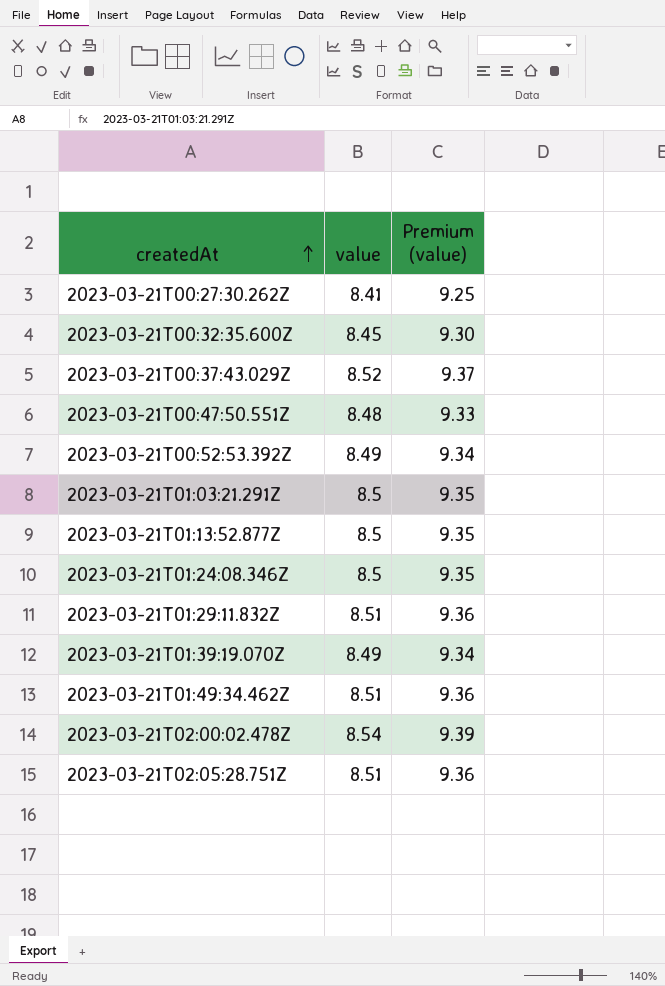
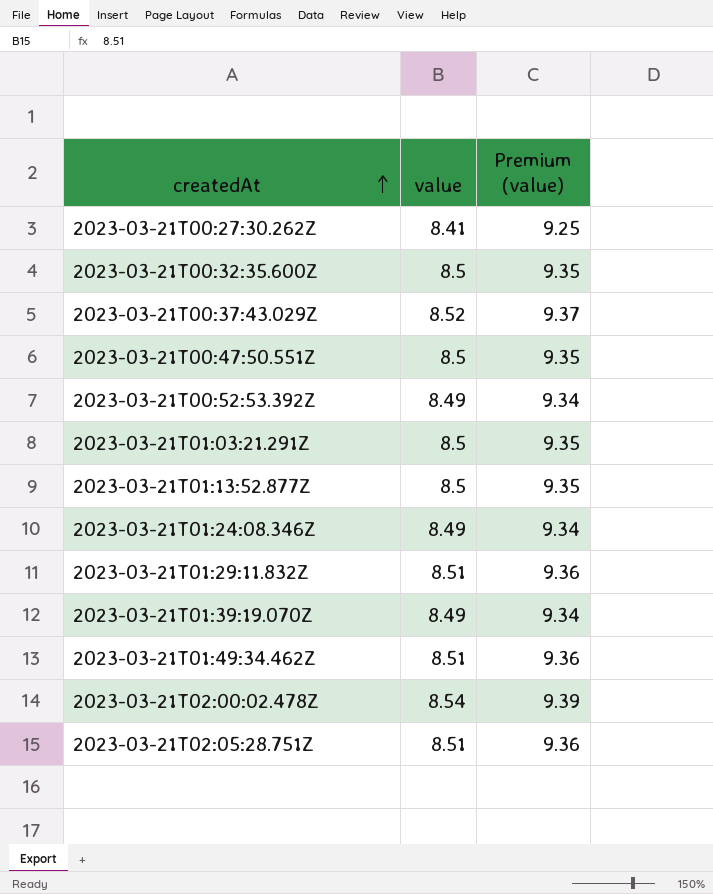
2023-03-21T00:32:35.600Z | value: 8.45 -> 8.5
2023-03-21T00:32:35.600Z | Premium (value): 9.30 -> 9.35
2023-03-21T00:47:50.551Z | value: 8.48 -> 8.5
2023-03-21T00:47:50.551Z | Premium (value): 9.33 -> 9.35
2023-03-21T01:24:08.346Z | value: 8.5 -> 8.49
2023-03-21T01:24:08.346Z | Premium (value): 9.35 -> 9.34

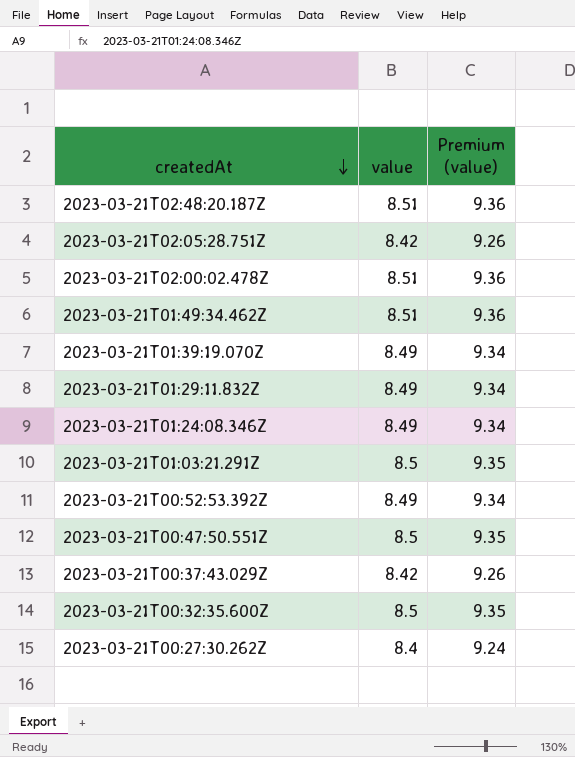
row order: createdAt ascending -> createdAt descending
row 2023-03-21T01:13:52.877Z: 8.5 | 9.35 -> none
row 2023-03-21T02:48:20.187Z: none -> 8.51 | 9.36
2023-03-21T02:05:28.751Z | value: 8.51 -> 8.42
2023-03-21T02:05:28.751Z | Premium (value): 9.36 -> 9.26
2023-03-21T02:00:02.478Z | value: 8.54 -> 8.51
2023-03-21T02:00:02.478Z | Premium (value): 9.39 -> 9.36
2023-03-21T01:29:11.832Z | value: 8.51 -> 8.49
2023-03-21T01:29:11.832Z | Premium (value): 9.36 -> 9.34
2023-03-21T00:37:43.029Z | value: 8.52 -> 8.42
2023-03-21T00:37:43.029Z | Premium (value): 9.37 -> 9.26
2023-03-21T00:27:30.262Z | value: 8.41 -> 8.4
2023-03-21T00:27:30.262Z | Premium (value): 9.25 -> 9.24

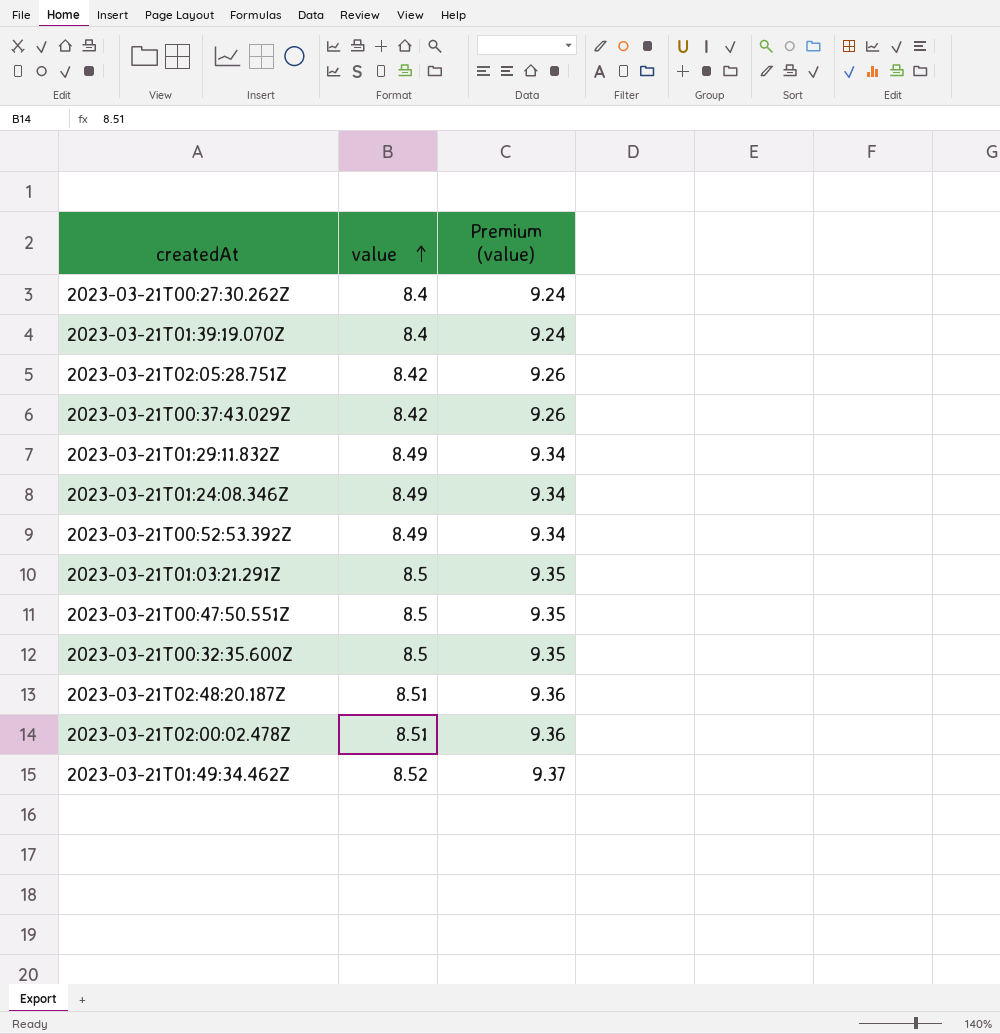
row order: createdAt descending -> value ascending
2023-03-21T01:39:19.070Z | value: 8.49 -> 8.4
2023-03-21T01:39:19.070Z | Premium (value): 9.34 -> 9.24
2023-03-21T01:49:34.462Z | value: 8.51 -> 8.52
2023-03-21T01:49:34.462Z | Premium (value): 9.36 -> 9.37

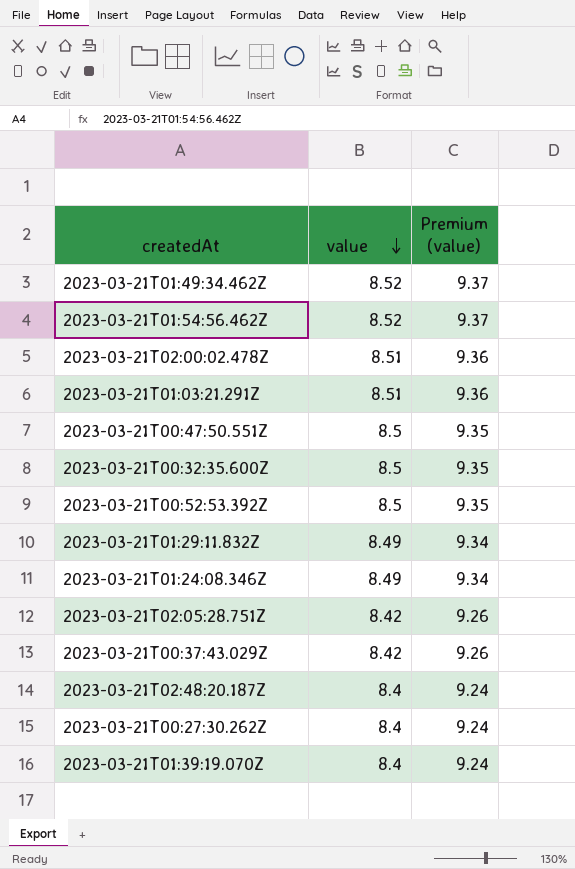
row order: value ascending -> value descending
row 2023-03-21T01:54:56.462Z: none -> 8.52 | 9.37
2023-03-21T01:03:21.291Z | value: 8.5 -> 8.51
2023-03-21T01:03:21.291Z | Premium (value): 9.35 -> 9.36
2023-03-21T00:52:53.392Z | value: 8.49 -> 8.5
2023-03-21T00:52:53.392Z | Premium (value): 9.34 -> 9.35
2023-03-21T02:48:20.187Z | value: 8.51 -> 8.4
2023-03-21T02:48:20.187Z | Premium (value): 9.36 -> 9.24

